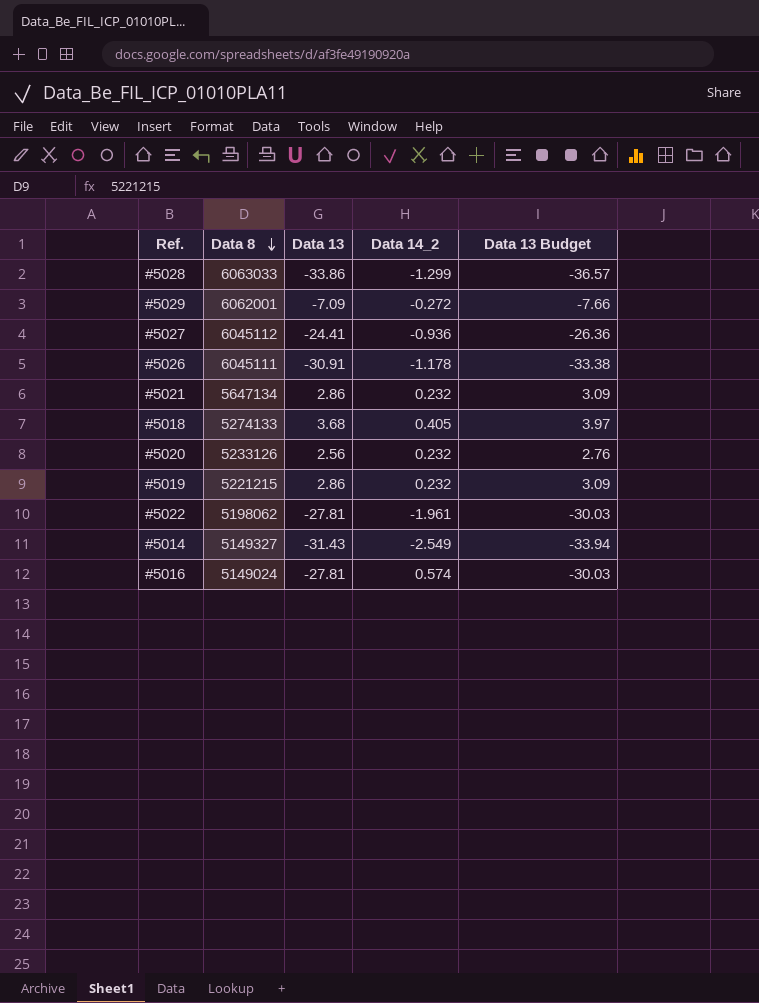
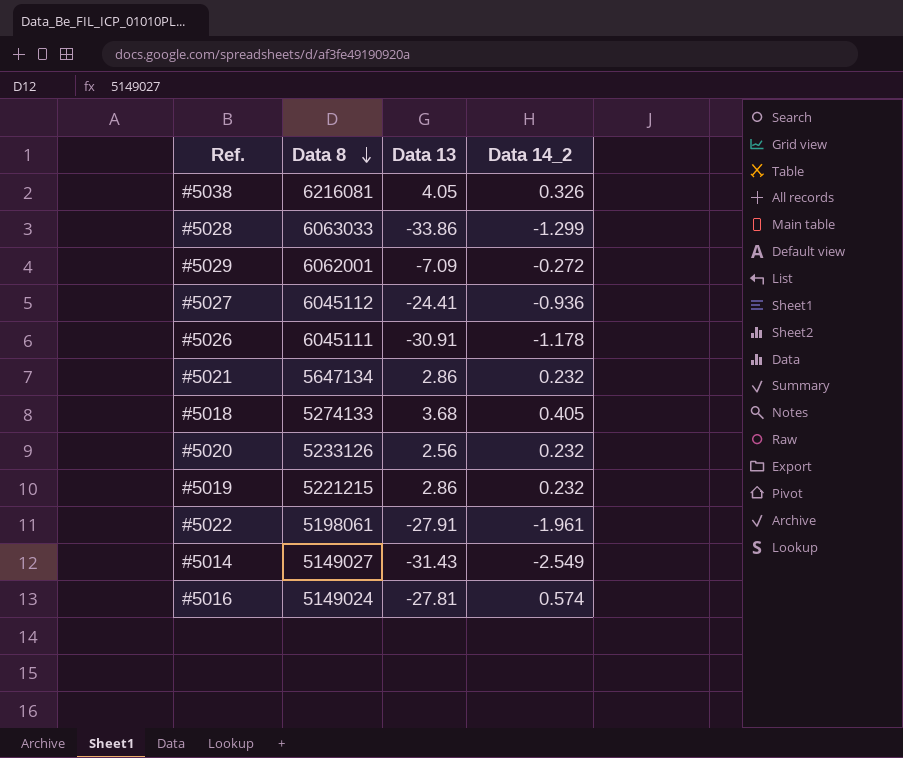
column Data 13 Budget | formula: [Data 13] * 1.08 -> none
row #5038: none -> 6216081 | 4.05 | 0.326
#5022 | Data 8: 5198062 -> 5198061
#5022 | Data 13: -27.81 -> -27.91
#5014 | Data 8: 5149327 -> 5149027

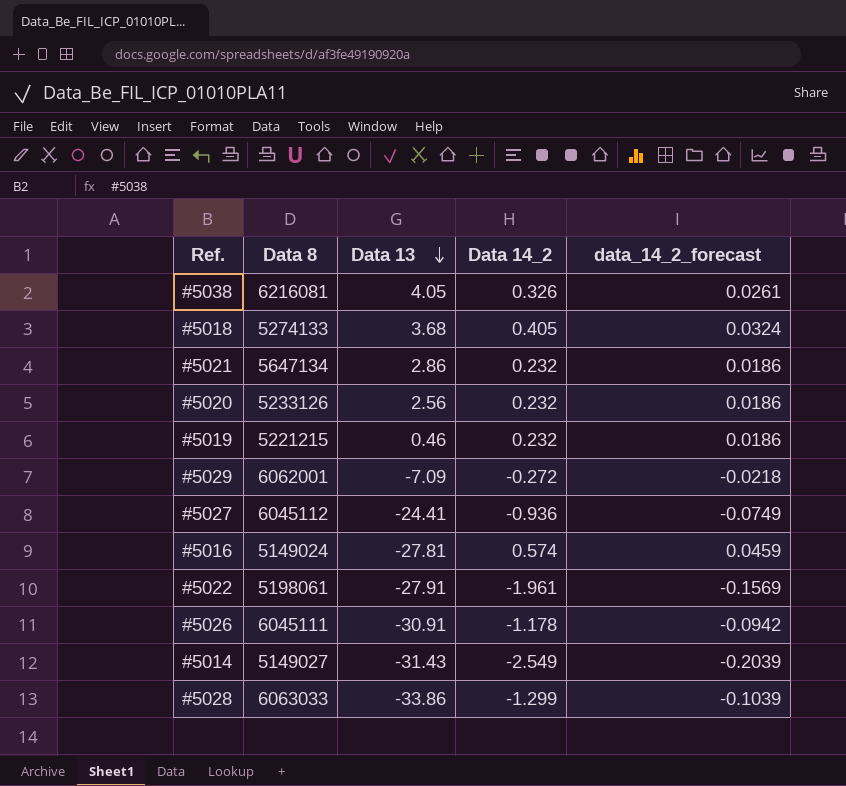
row order: Data 8 descending -> Data 13 descending
column data_14_2_forecast | formula: none -> [Data 14_2] * 0.08
#5019 | Data 13: 2.86 -> 0.46

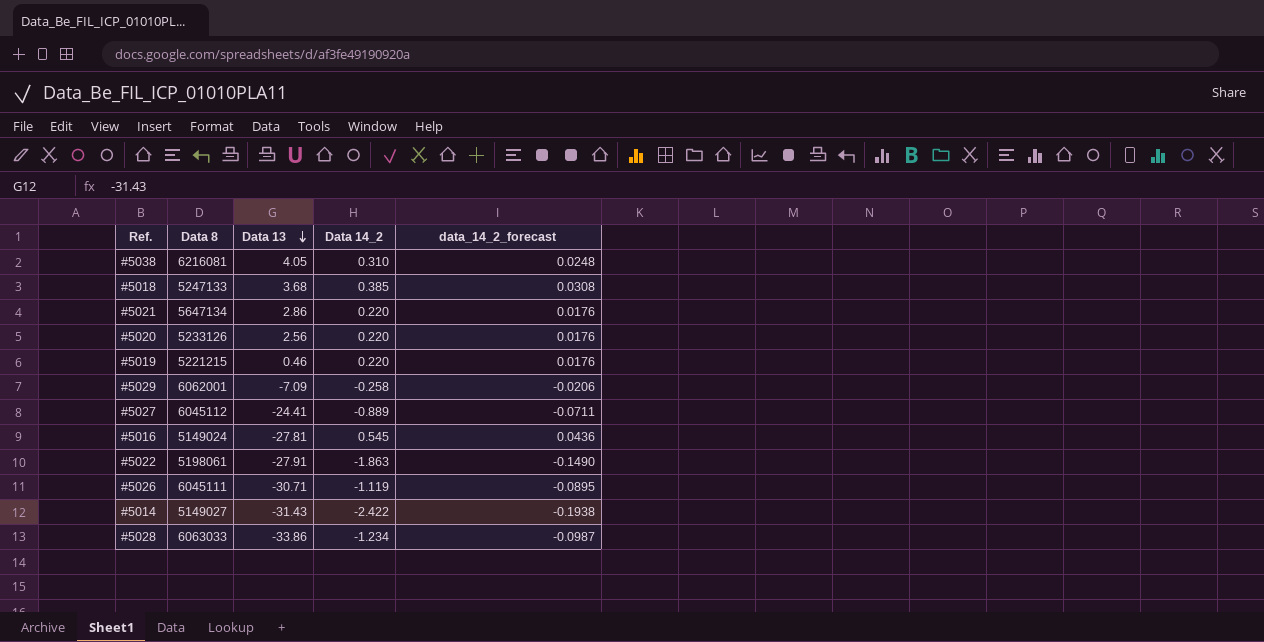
#5038 | Data 14_2: 0.326 -> 0.310
#5038 | data_14_2_forecast: 0.0261 -> 0.0248
#5018 | Data 8: 5274133 -> 5247133
#5018 | Data 14_2: 0.405 -> 0.385
#5018 | data_14_2_forecast: 0.0324 -> 0.0308
#5021 | Data 14_2: 0.232 -> 0.220
#5021 | data_14_2_forecast: 0.0186 -> 0.0176
#5020 | Data 14_2: 0.232 -> 0.220
#5020 | data_14_2_forecast: 0.0186 -> 0.0176
#5019 | Data 14_2: 0.232 -> 0.220
#5019 | data_14_2_forecast: 0.0186 -> 0.0176
#5029 | Data 14_2: -0.272 -> -0.258
#5029 | data_14_2_forecast: -0.0218 -> -0.0206
#5027 | Data 14_2: -0.936 -> -0.889
#5027 | data_14_2_forecast: -0.0749 -> -0.0711
#5016 | Data 14_2: 0.574 -> 0.545
#5016 | data_14_2_forecast: 0.0459 -> 0.0436
#5022 | Data 14_2: -1.961 -> -1.863
#5022 | data_14_2_forecast: -0.1569 -> -0.1490
#5026 | Data 13: -30.91 -> -30.71
#5026 | Data 14_2: -1.178 -> -1.119
#5026 | data_14_2_forecast: -0.0942 -> -0.0895
#5014 | Data 14_2: -2.549 -> -2.422
#5014 | data_14_2_forecast: -0.2039 -> -0.1938
#5028 | Data 14_2: -1.299 -> -1.234
#5028 | data_14_2_forecast: -0.1039 -> -0.0987

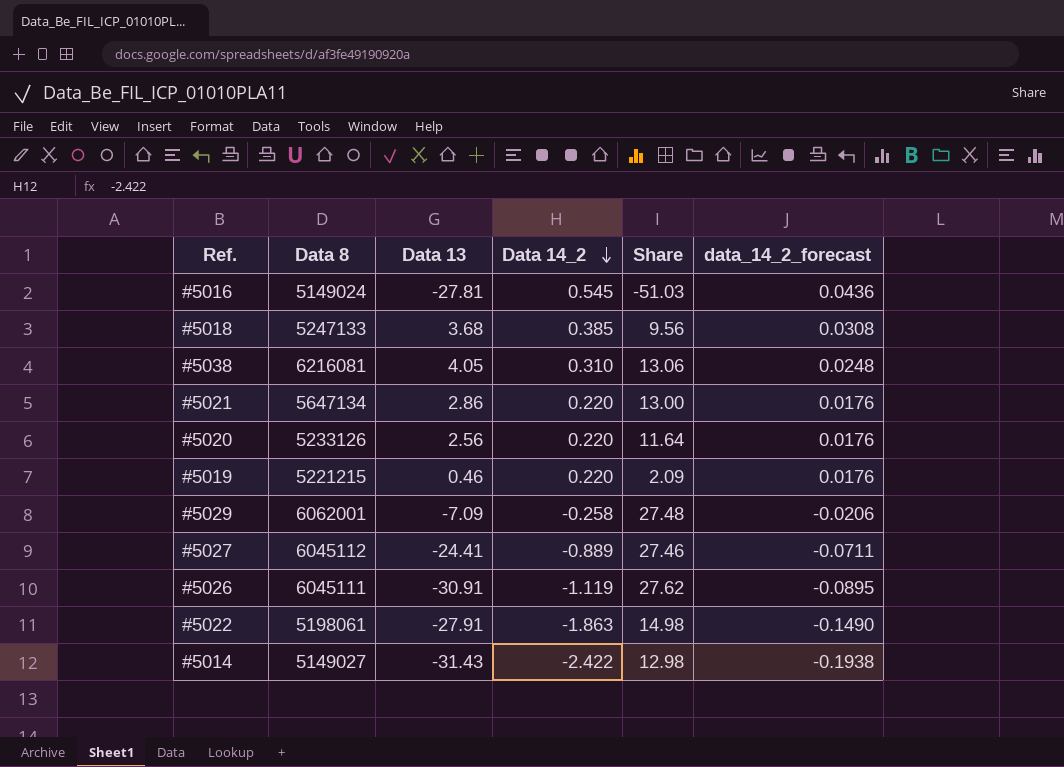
row order: Data 13 descending -> Data 14_2 descending
column Share | formula: none -> [Data 13] / [Data 14_2]
row #5028: 6063033 | -33.86 | -1.234 | -0.0987 -> none
#5026 | Data 13: -30.71 -> -30.91

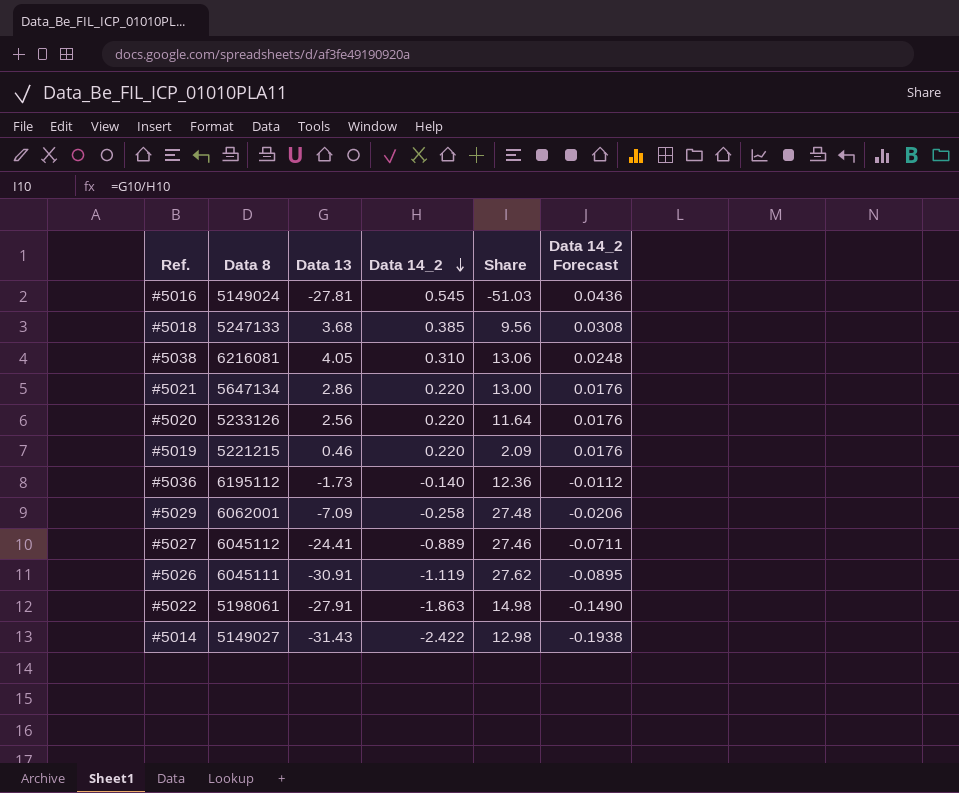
column name: data_14_2_forecast -> Data 14_2 Forecast
row #5036: none -> 6195112 | -1.73 | -0.140 | 12.36 | -0.0112

